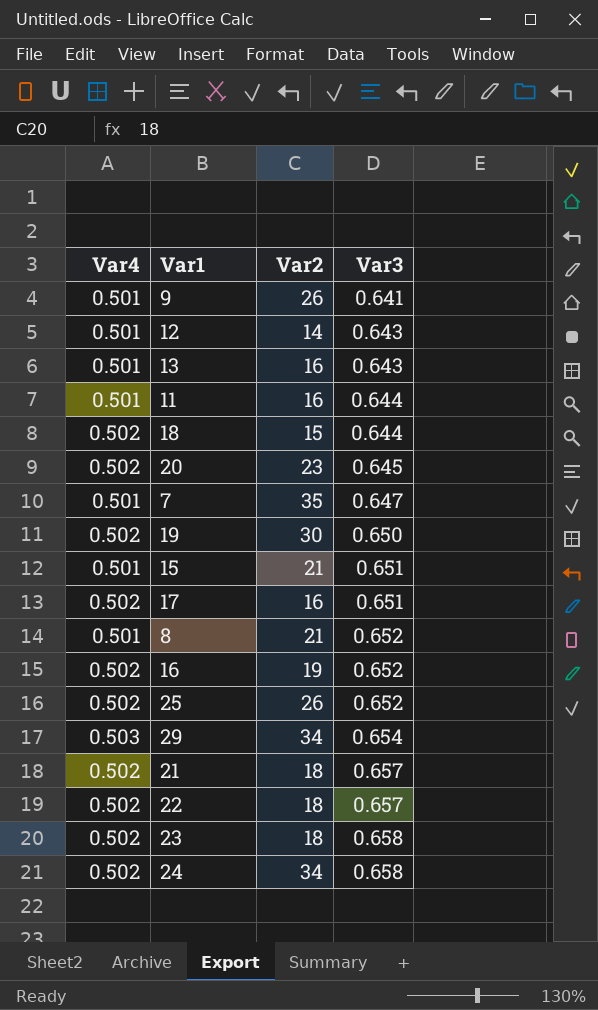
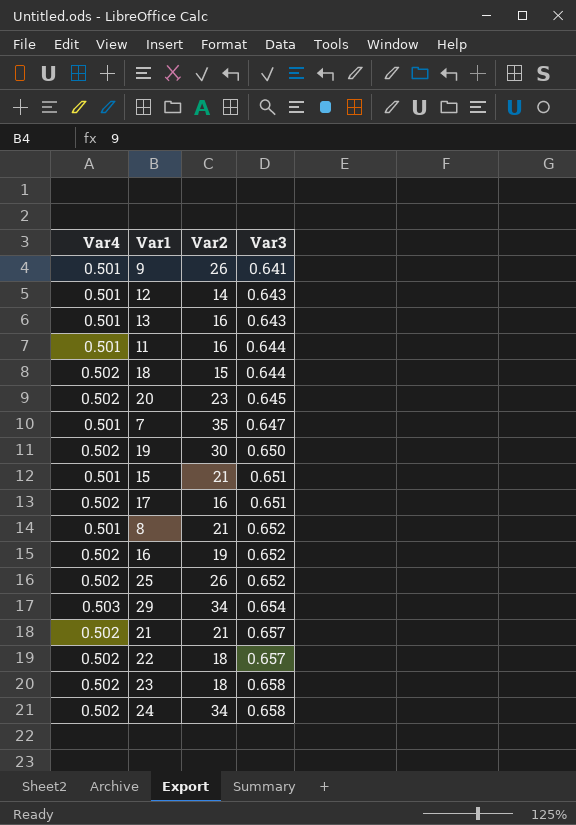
21 | Var2: 18 -> 21

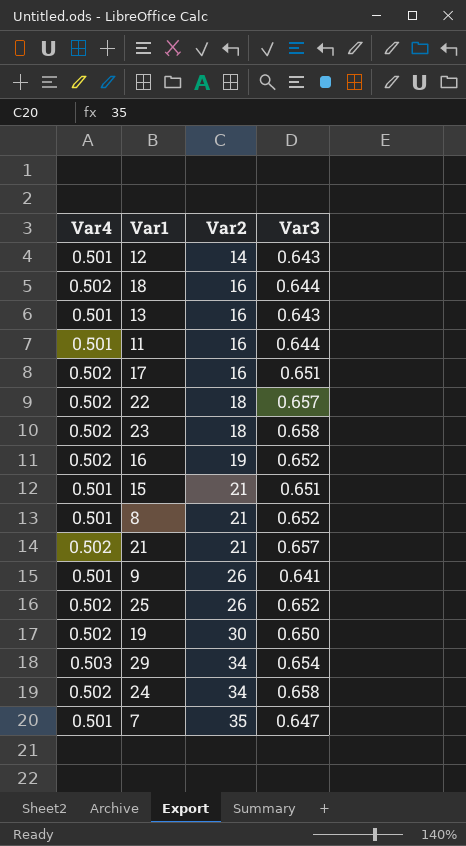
row order: Var3 ascending -> Var2 ascending
row 20: 0.502 | 23 | 0.645 -> none
18 | Var2: 15 -> 16

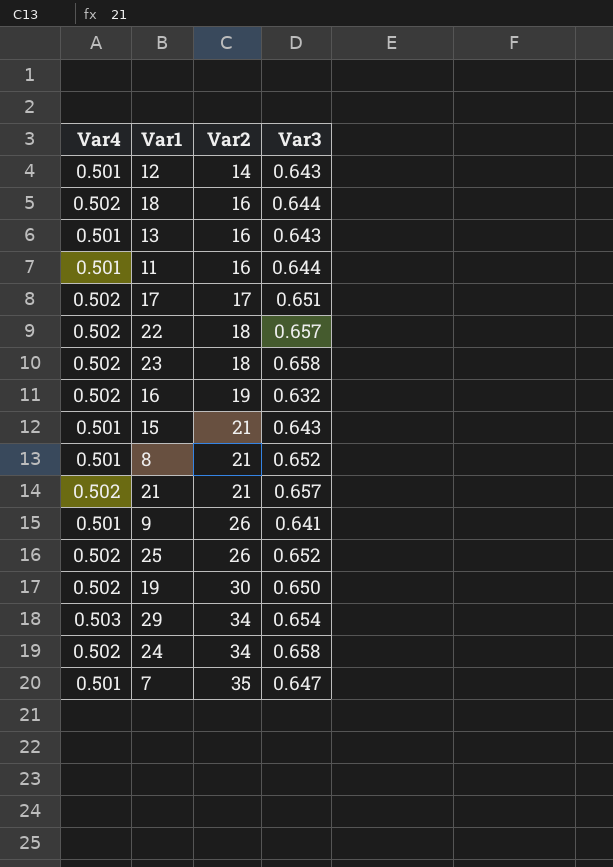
17 | Var2: 16 -> 17
16 | Var3: 0.652 -> 0.632
15 | Var3: 0.651 -> 0.643

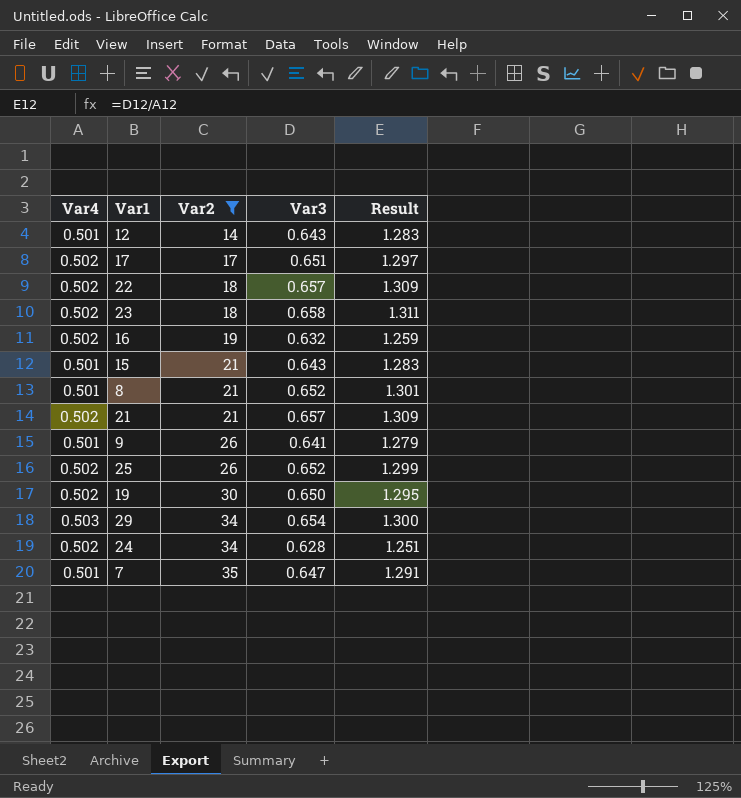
filter: none -> Var2 != 16
column Result | formula: none -> [Var3] / [Var4]
24 | Var3: 0.658 -> 0.628

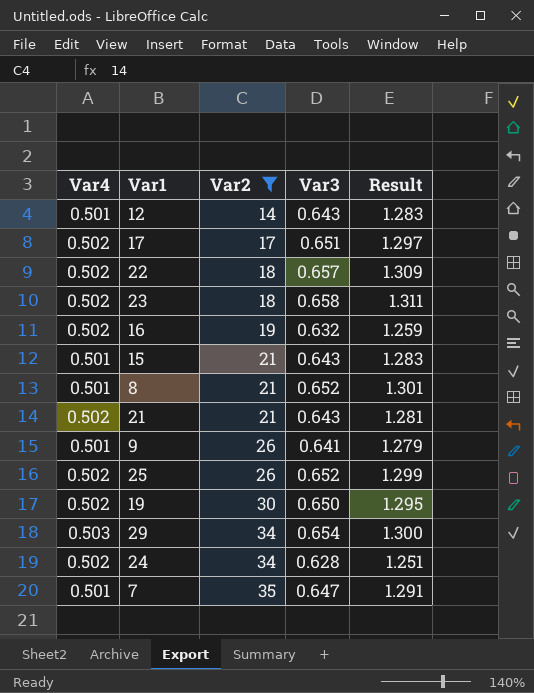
21 | Var3: 0.657 -> 0.643
21 | Result: 1.309 -> 1.281

